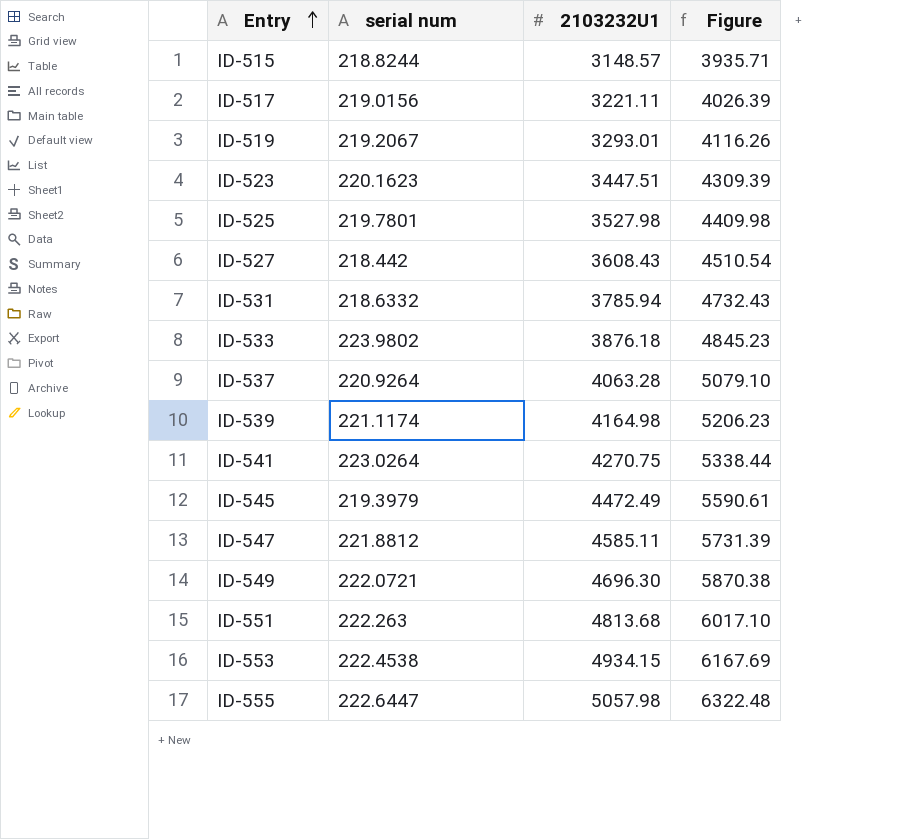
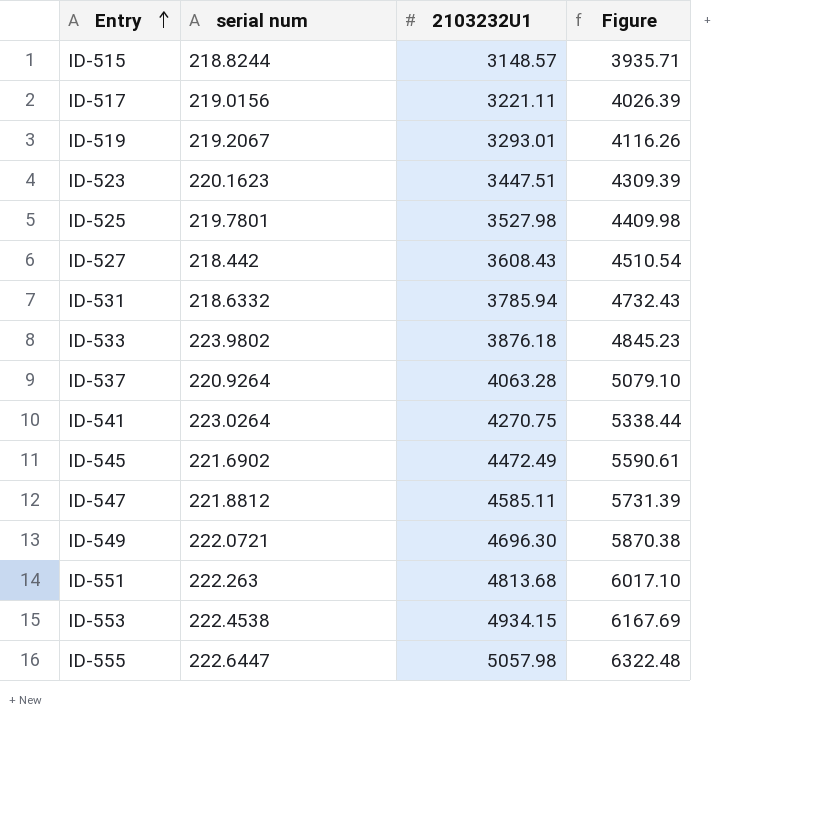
row ID-539: 221.1174 | 4164.98 | 5206.23 -> none
ID-545 | serial num: 219.3979 -> 221.6902

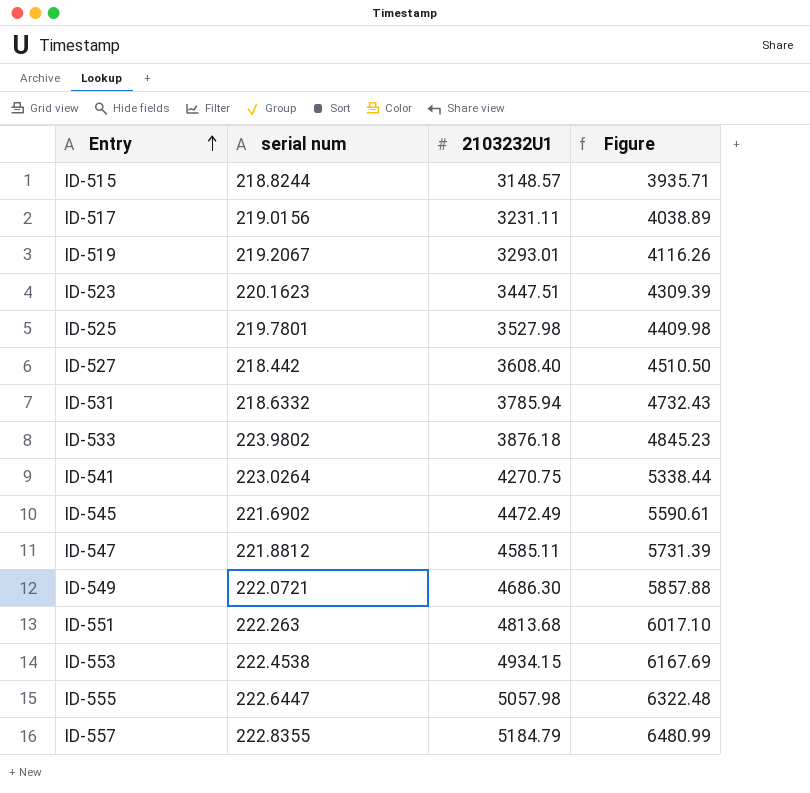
row ID-537: 220.9264 | 4063.28 | 5079.10 -> none
ID-517 | 2103232U1: 3221.11 -> 3231.11
ID-517 | Figure: 4026.39 -> 4038.89
ID-527 | 2103232U1: 3608.43 -> 3608.40
ID-527 | Figure: 4510.54 -> 4510.50
ID-549 | 2103232U1: 4696.30 -> 4686.30
ID-549 | Figure: 5870.38 -> 5857.88
row ID-557: none -> 222.8355 | 5184.79 | 6480.99

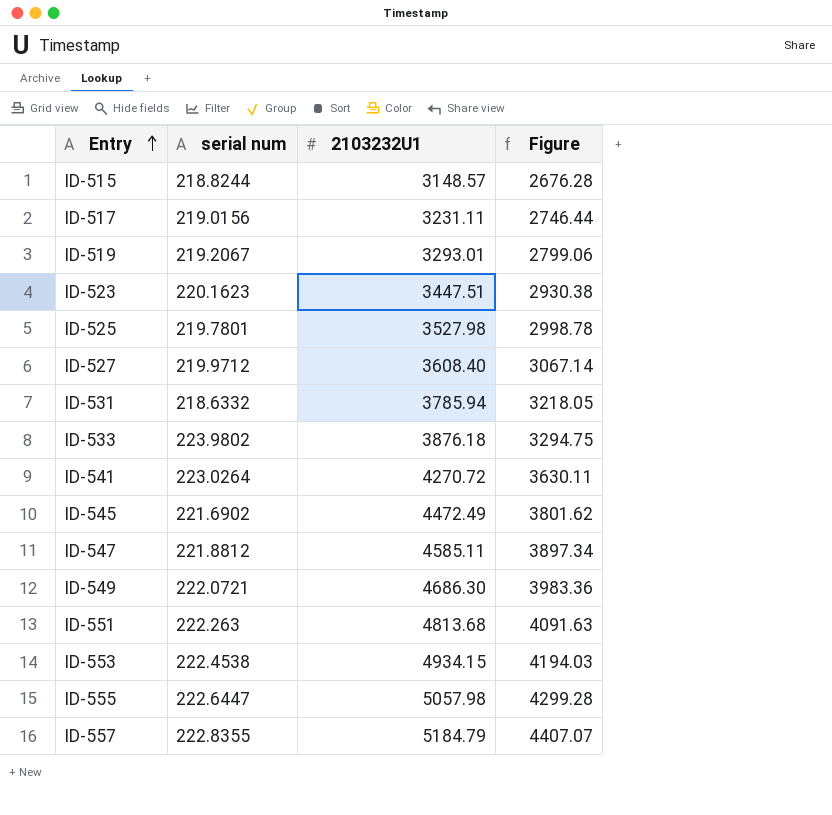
column Figure | formula: [2103232U1] * 1.25 -> [2103232U1] * 0.85
ID-527 | serial num: 218.442 -> 219.9712
ID-541 | 2103232U1: 4270.75 -> 4270.72

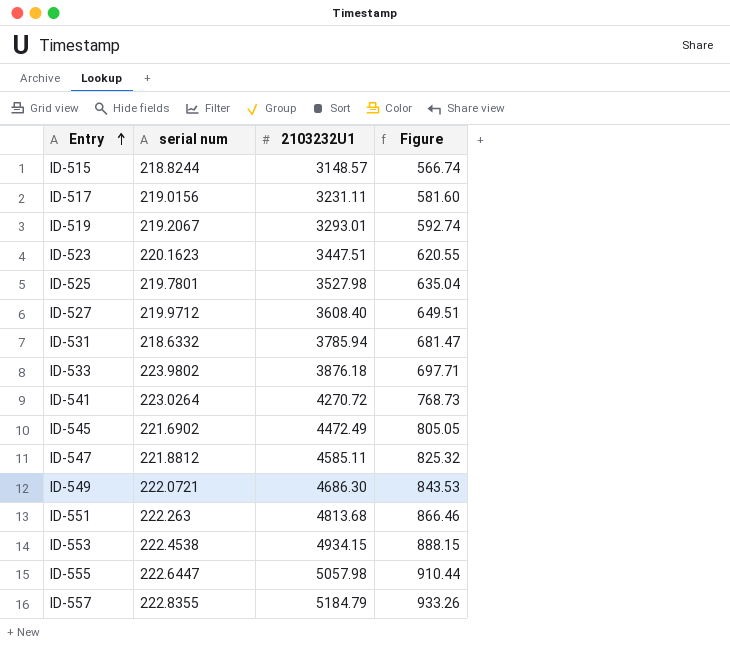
column Figure | formula: [2103232U1] * 0.85 -> [2103232U1] * 0.18

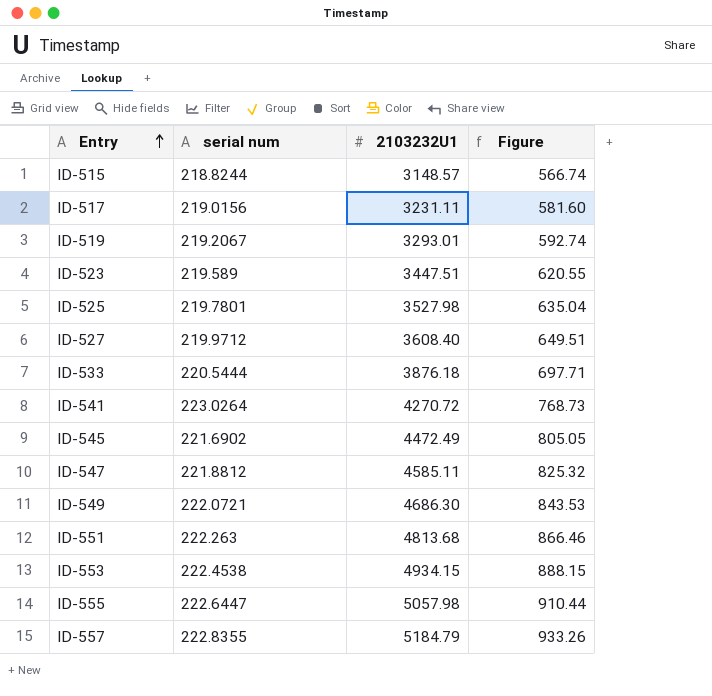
row ID-531: 218.6332 | 3785.94 | 681.47 -> none
ID-523 | serial num: 220.1623 -> 219.589
ID-533 | serial num: 223.9802 -> 220.5444

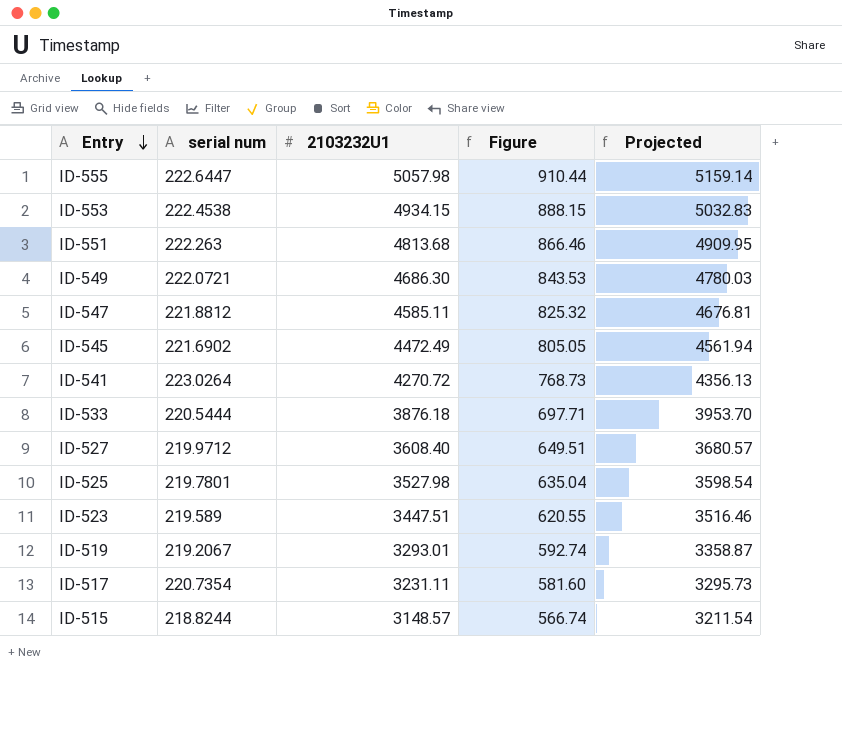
row order: Entry ascending -> Entry descending
column Projected | formula: none -> [2103232U1] * 1.02
row ID-557: 222.8355 | 5184.79 | 933.26 -> none
ID-517 | serial num: 219.0156 -> 220.7354

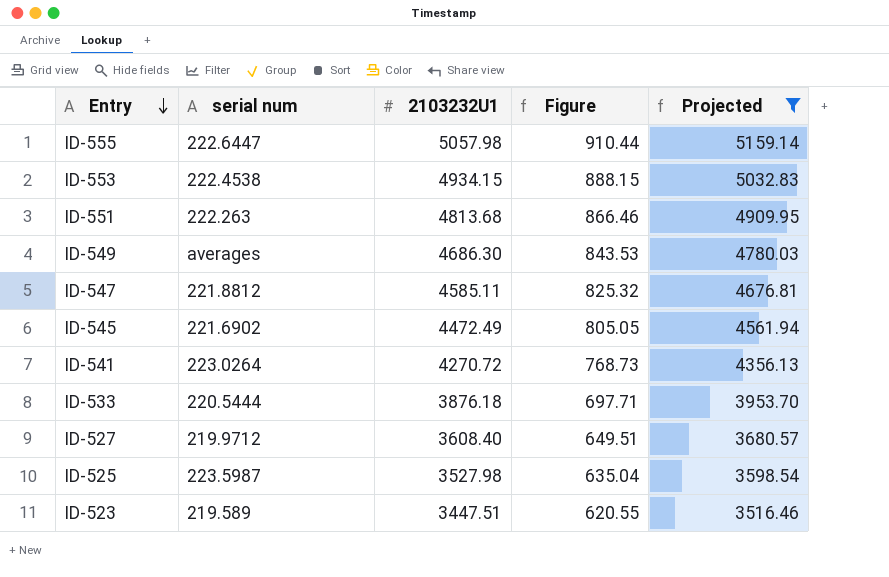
filter: none -> Projected >= 3516.46
ID-549 | serial num: 222.0721 -> averages
ID-525 | serial num: 219.7801 -> 223.5987

